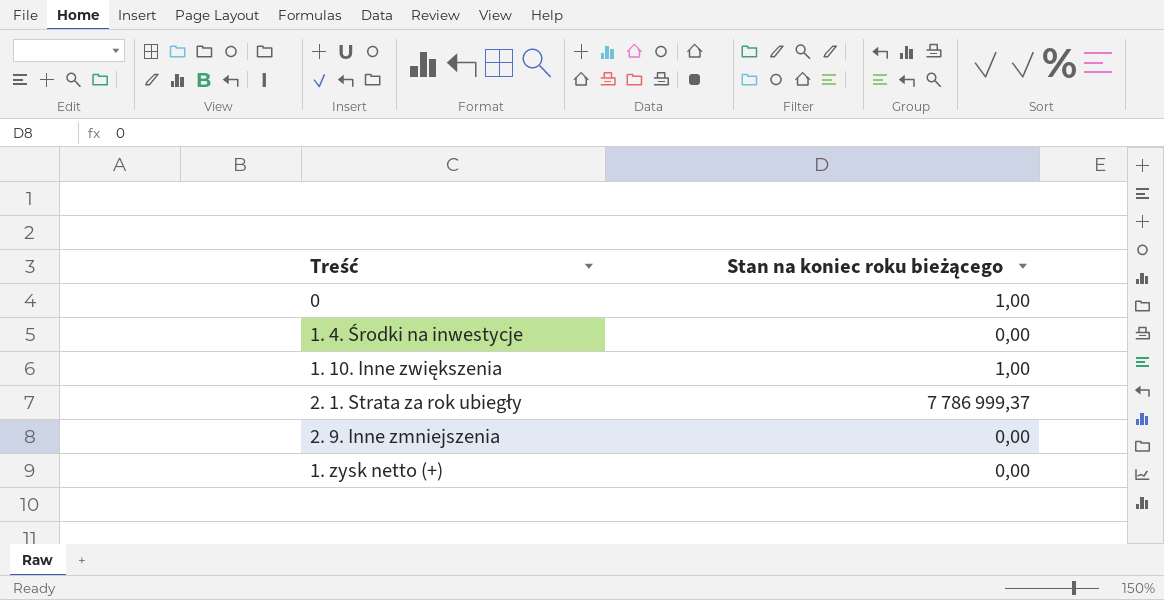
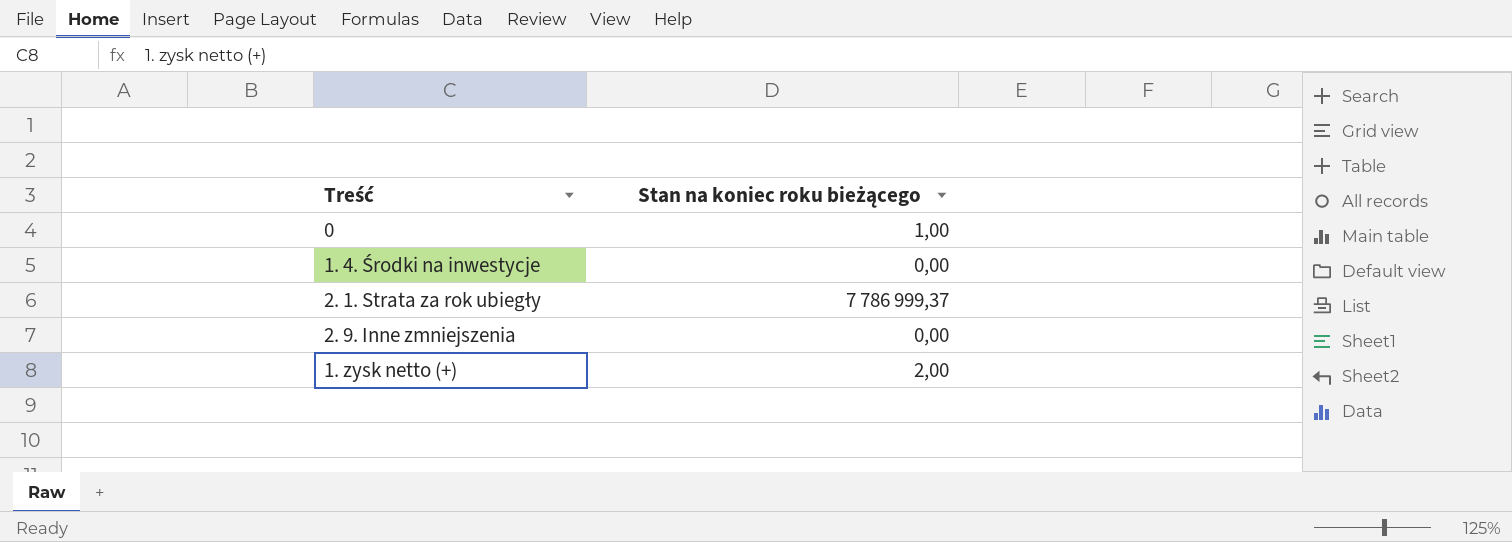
row 1. 10. Inne zwiększenia: 1,00 -> none
1. zysk netto (+) | Stan na koniec roku bieżącego: 0,00 -> 2,00

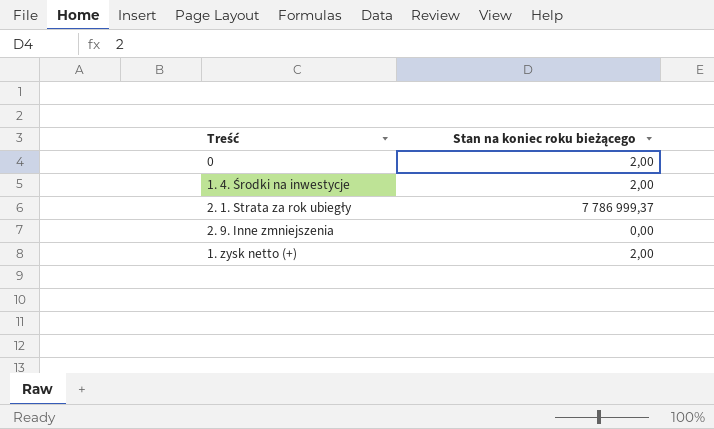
0 | Stan na koniec roku bieżącego: 1,00 -> 2,00
1. 4. Środki na inwestycje | Stan na koniec roku bieżącego: 0,00 -> 2,00

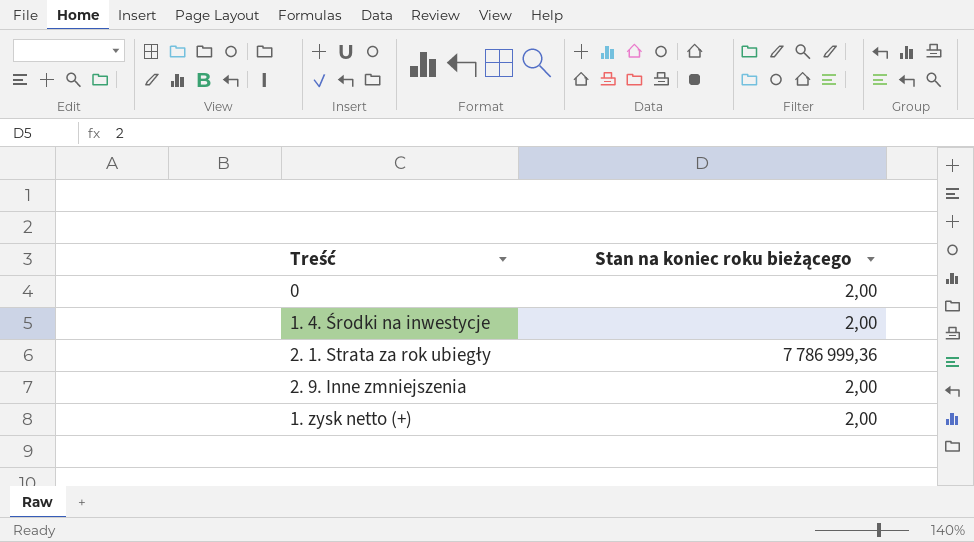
2. 1. Strata za rok ubiegły | Stan na koniec roku bieżącego: 7 786 999,37 -> 7 786 999,36
2. 9. Inne zmniejszenia | Stan na koniec roku bieżącego: 0,00 -> 2,00

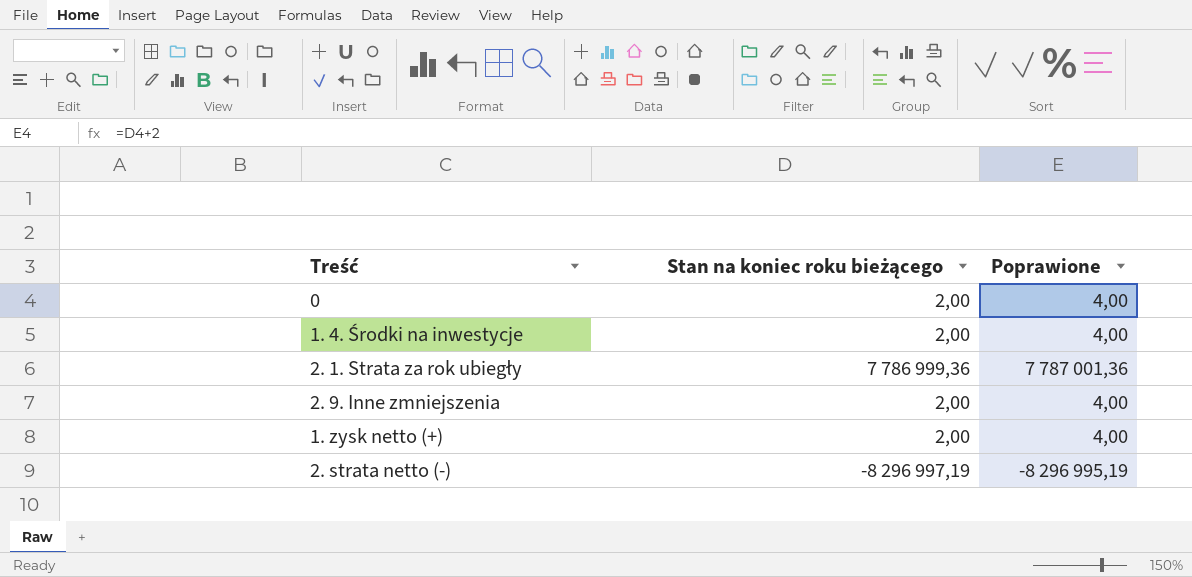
column Poprawione | formula: none -> [Stan na koniec roku bieżącego] + 2
row 2. strata netto (-): none -> -8 296 997,19 | -8 296 995,19

